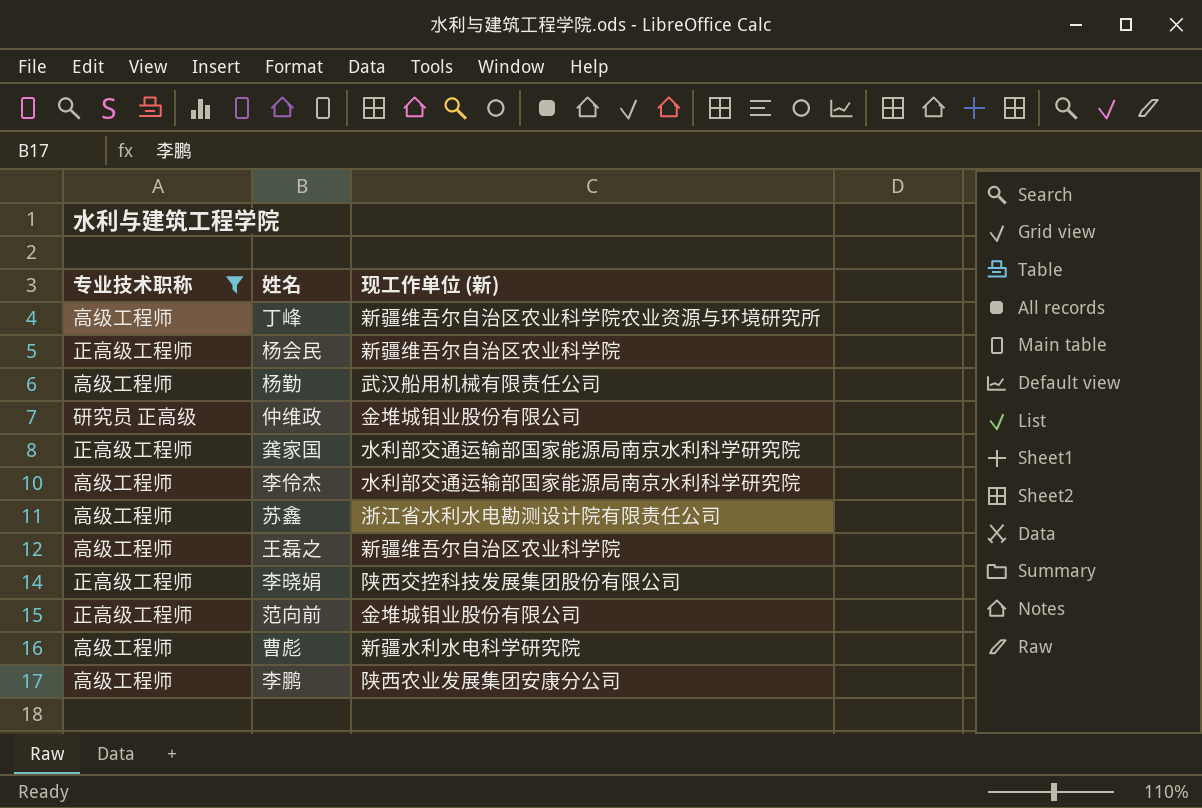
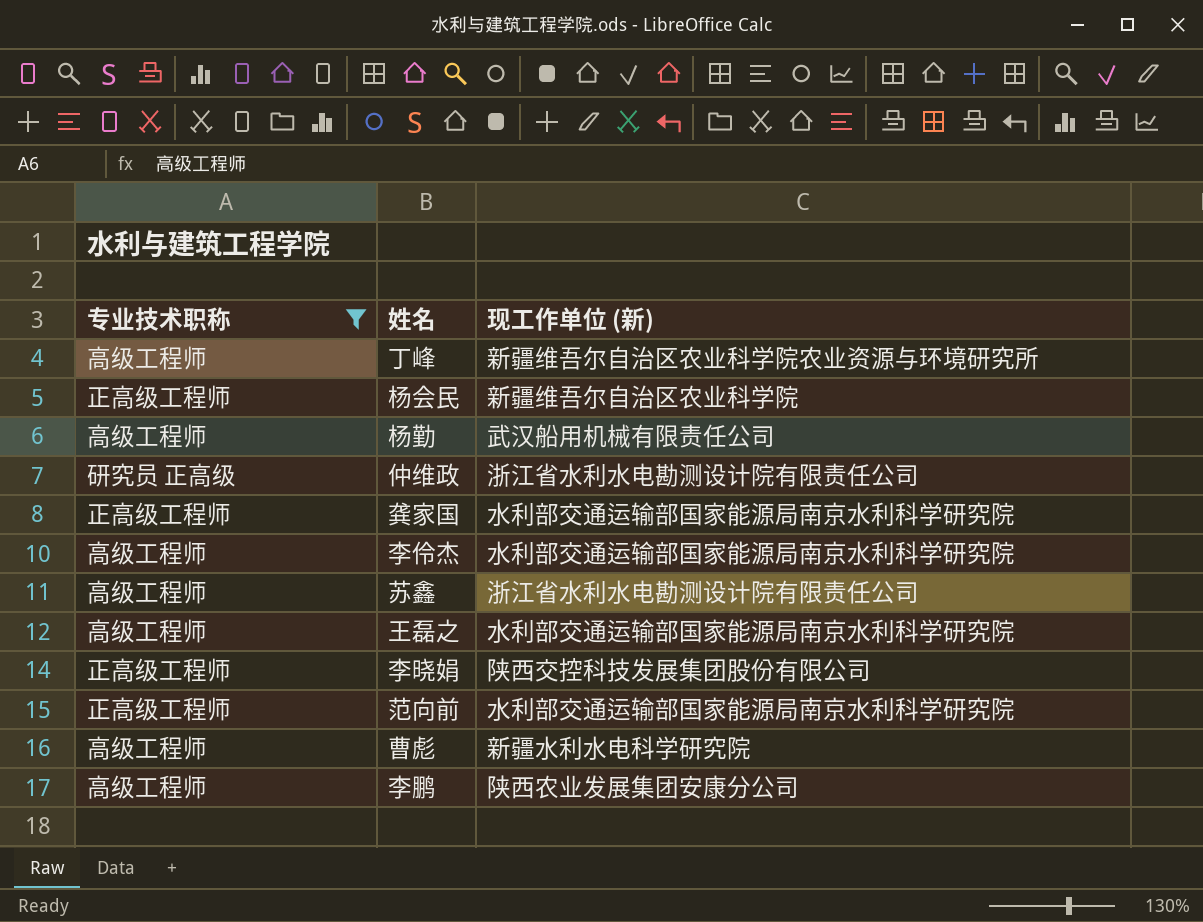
仲维政 | 现工作单位 (新): 金堆城钼业股份有限公司 -> 浙江省水利水电勘测设计院有限责任公司
王磊之 | 现工作单位 (新): 新疆维吾尔自治区农业科学院 -> 水利部交通运输部国家能源局南京水利科学研究院
范向前 | 现工作单位 (新): 金堆城钼业股份有限公司 -> 水利部交通运输部国家能源局南京水利科学研究院

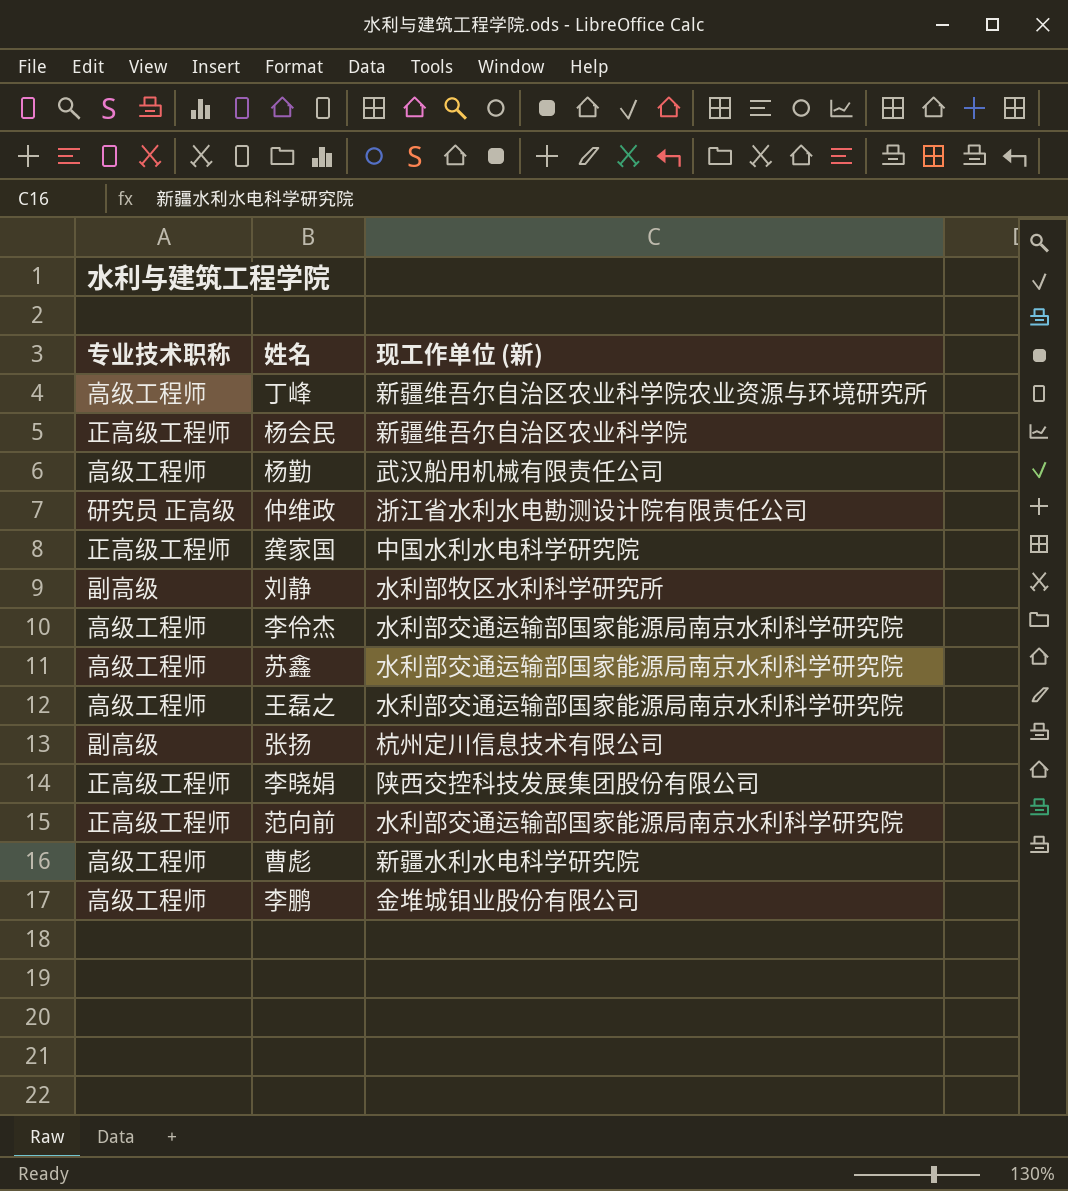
filter: 专业技术职称 != 副高级 -> none
龚家国 | 现工作单位 (新): 水利部交通运输部国家能源局南京水利科学研究院 -> 中国水利水电科学研究院
苏鑫 | 现工作单位 (新): 浙江省水利水电勘测设计院有限责任公司 -> 水利部交通运输部国家能源局南京水利科学研究院
李鹏 | 现工作单位 (新): 陕西农业发展集团安康分公司 -> 金堆城钼业股份有限公司

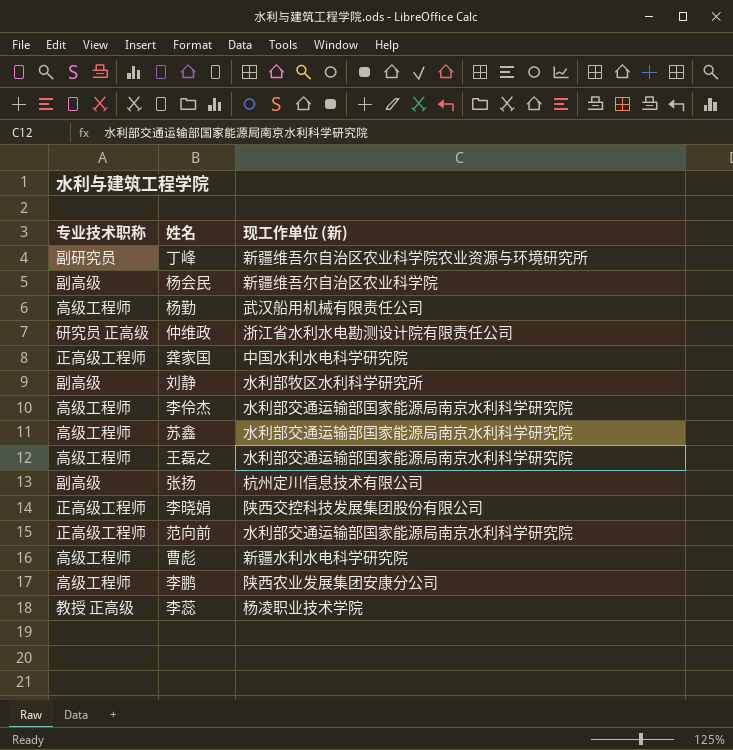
丁峰 | 专业技术职称: 高级工程师 -> 副研究员
杨会民 | 专业技术职称: 正高级工程师 -> 副高级
李鹏 | 现工作单位 (新): 金堆城钼业股份有限公司 -> 陕西农业发展集团安康分公司
row 李蕊: none -> 教授 正高级 | 杨凌职业技术学院

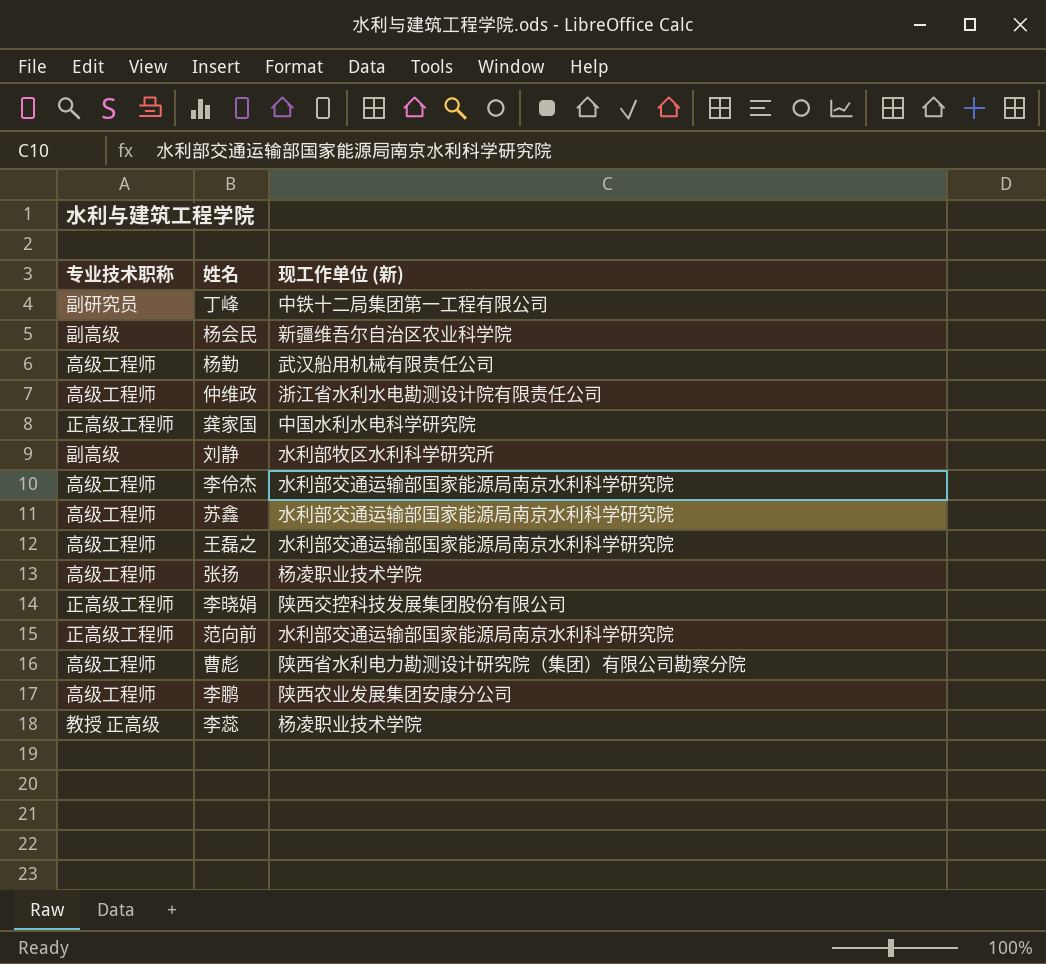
丁峰 | 现工作单位 (新): 新疆维吾尔自治区农业科学院农业资源与环境研究所 -> 中铁十二局集团第一工程有限公司
仲维政 | 专业技术职称: 研究员 正高级 -> 高级工程师
张扬 | 专业技术职称: 副高级 -> 高级工程师
张扬 | 现工作单位 (新): 杭州定川信息技术有限公司 -> 杨凌职业技术学院
曹彪 | 现工作单位 (新): 新疆水利水电科学研究院 -> 陕西省水利电力勘测设计研究院（集团）有限公司勘察分院

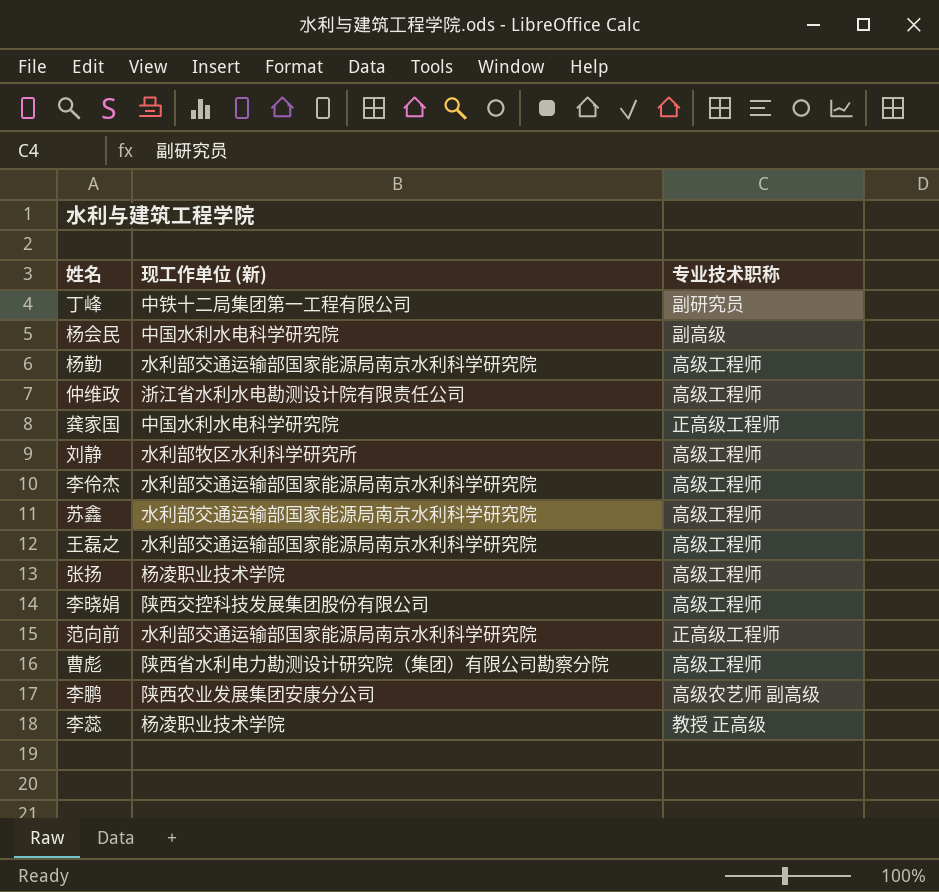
column 专业技术职称 | position: 1 -> 3
杨会民 | 现工作单位 (新): 新疆维吾尔自治区农业科学院 -> 中国水利水电科学研究院
杨勤 | 现工作单位 (新): 武汉船用机械有限责任公司 -> 水利部交通运输部国家能源局南京水利科学研究院
刘静 | 专业技术职称: 副高级 -> 高级工程师
李晓娟 | 专业技术职称: 正高级工程师 -> 高级工程师
李鹏 | 专业技术职称: 高级工程师 -> 高级农艺师 副高级

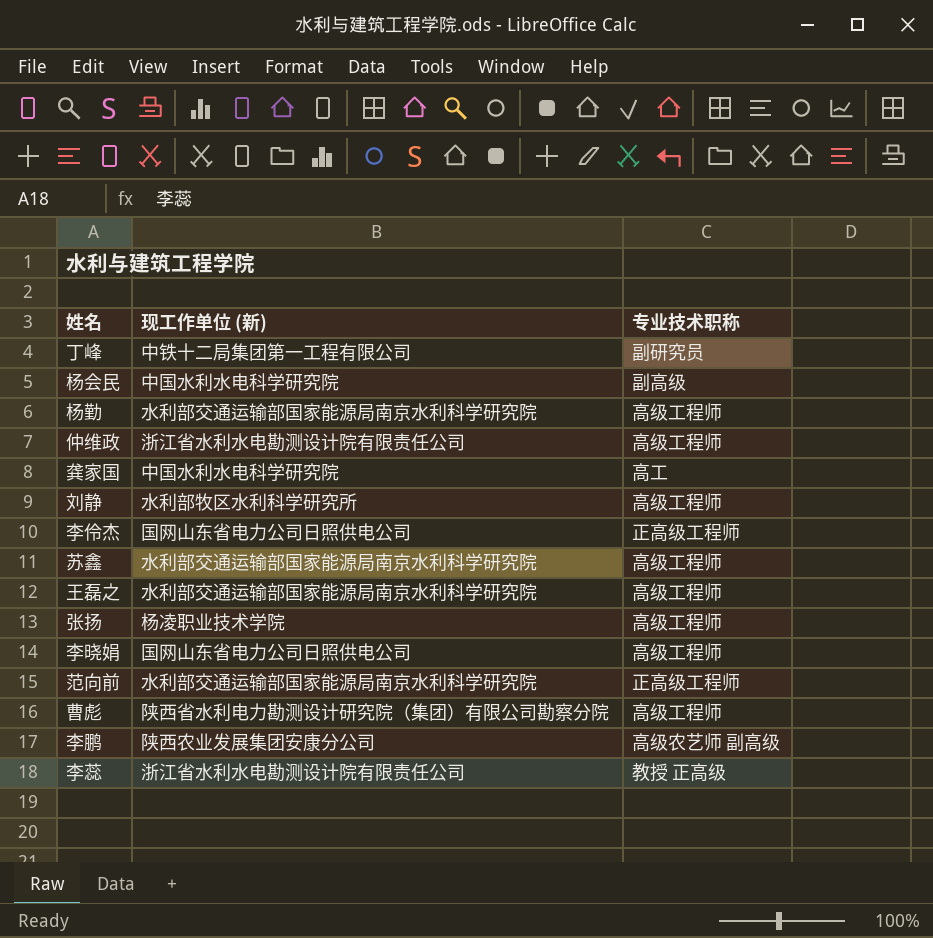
龚家国 | 专业技术职称: 正高级工程师 -> 高工
李伶杰 | 现工作单位 (新): 水利部交通运输部国家能源局南京水利科学研究院 -> 国网山东省电力公司日照供电公司
李伶杰 | 专业技术职称: 高级工程师 -> 正高级工程师
李晓娟 | 现工作单位 (新): 陕西交控科技发展集团股份有限公司 -> 国网山东省电力公司日照供电公司
李蕊 | 现工作单位 (新): 杨凌职业技术学院 -> 浙江省水利水电勘测设计院有限责任公司

